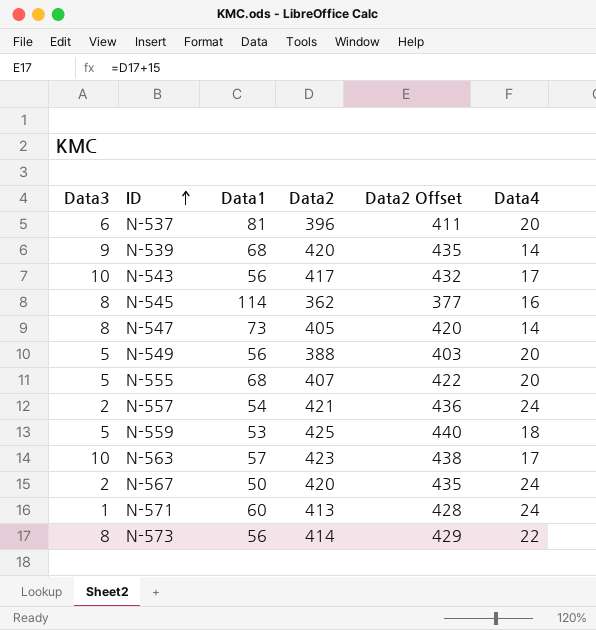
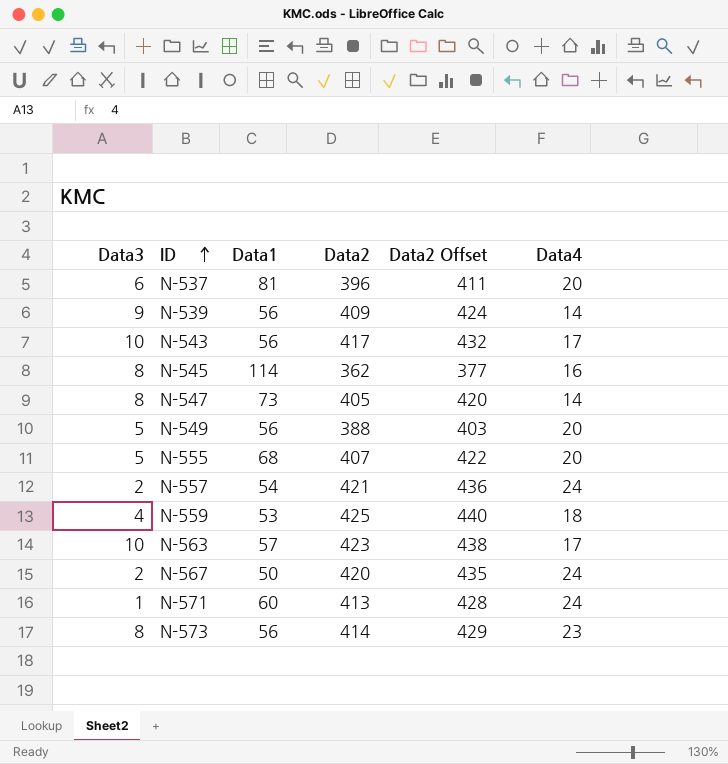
N-539 | Data1: 68 -> 56
N-539 | Data2: 420 -> 409
N-539 | Data2 Offset: 435 -> 424
N-559 | Data3: 5 -> 4
N-573 | Data4: 22 -> 23

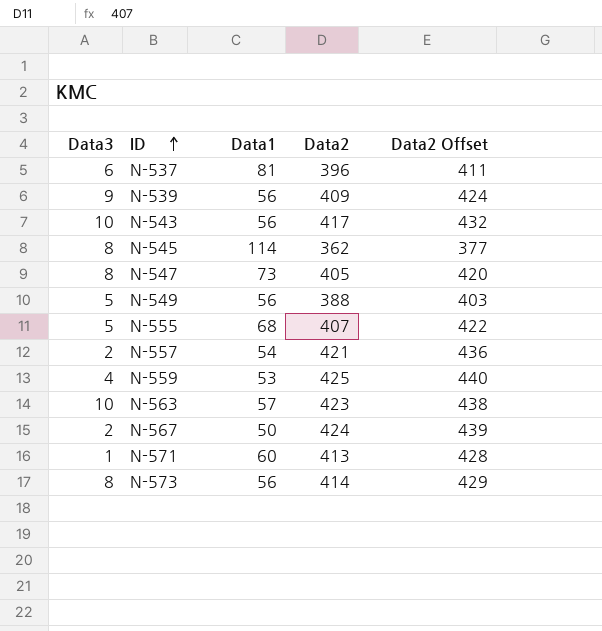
column Data4 | position: 6 -> none
N-567 | Data2: 420 -> 424
N-567 | Data2 Offset: 435 -> 439

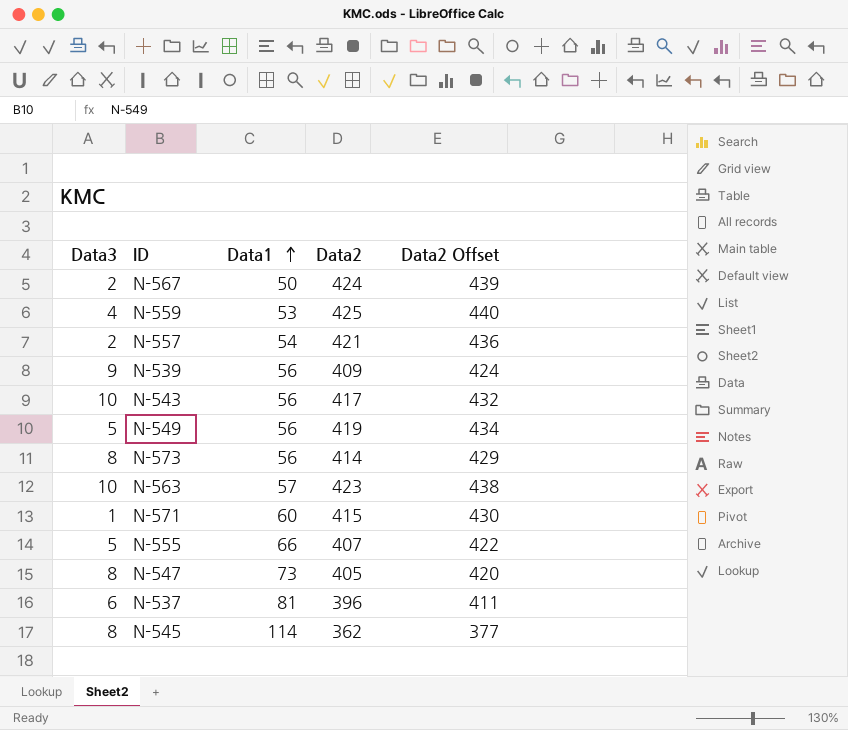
row order: ID ascending -> Data1 ascending
N-549 | Data2: 388 -> 419
N-549 | Data2 Offset: 403 -> 434
N-571 | Data2: 413 -> 415
N-571 | Data2 Offset: 428 -> 430
N-555 | Data1: 68 -> 66

